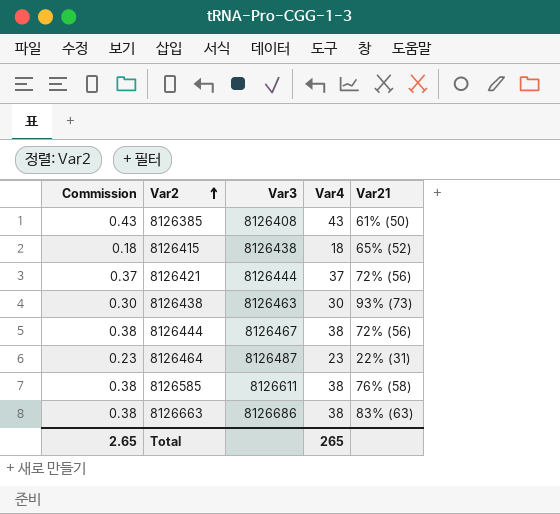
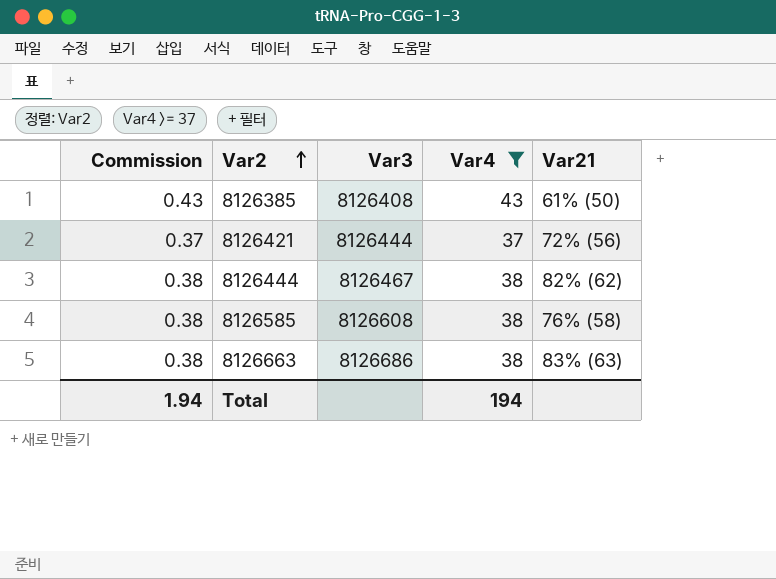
filter: none -> Var4 >= 37
8126444 | Var21: 72% (56) -> 82% (62)
8126585 | Var3: 8126611 -> 8126608
Total | Commission: 2.65 -> 1.94
Total | Var4: 265 -> 194

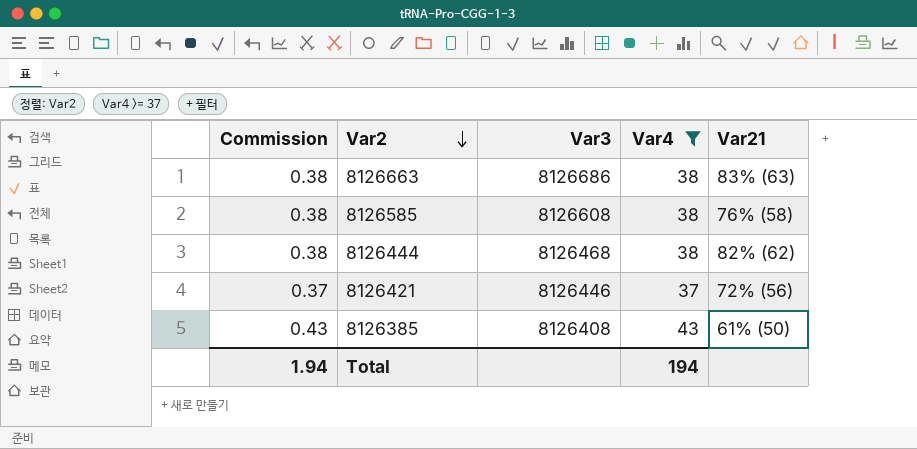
row order: Var2 ascending -> Var2 descending
8126444 | Var3: 8126467 -> 8126468
8126421 | Var3: 8126444 -> 8126446

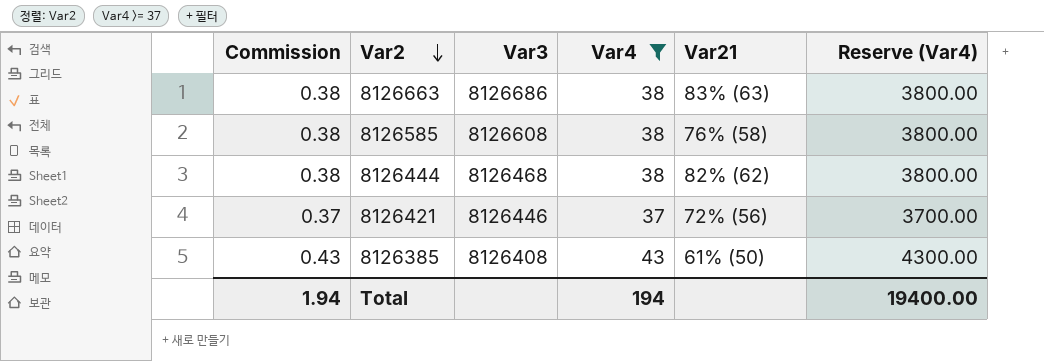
column Reserve (Var4) | formula: none -> [Var4] * 100

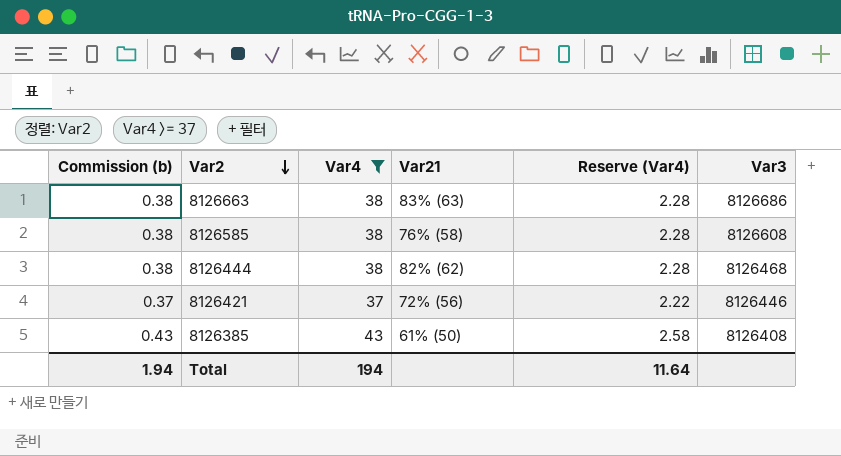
column name: Commission -> Commission (b)
column Reserve (Var4) | formula: [Var4] * 100 -> [Var4] * 0.06
column Var3 | position: 3 -> 6
Total | Reserve (Var4): 19400.00 -> 11.64

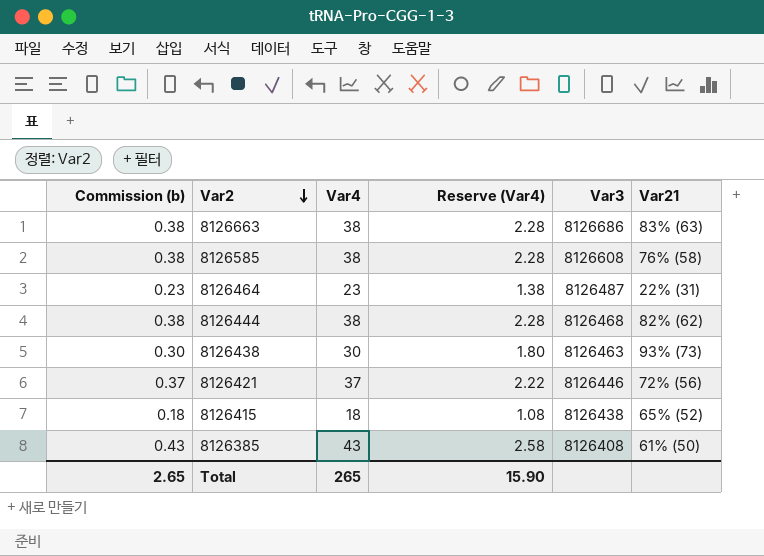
filter: Var4 >= 37 -> none
column Var21 | position: 4 -> 6
Total | Commission (b): 1.94 -> 2.65
Total | Var4: 194 -> 265
Total | Reserve (Var4): 11.64 -> 15.90

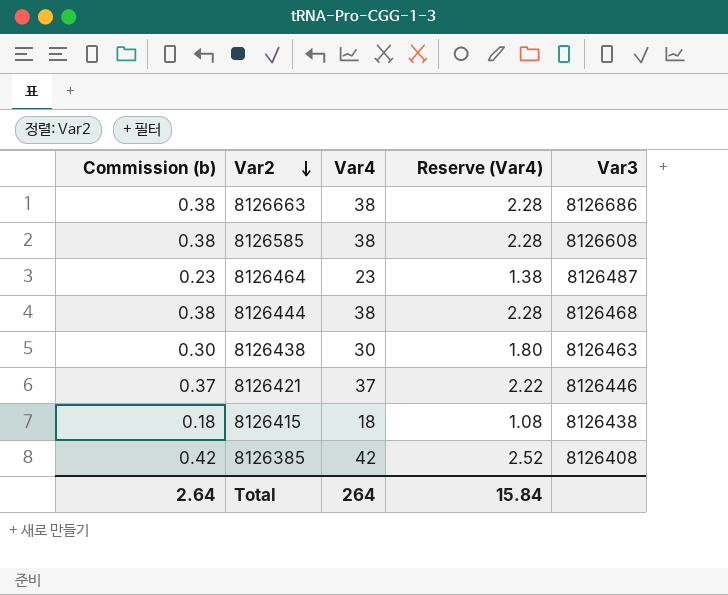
column Var21 | position: 6 -> none
8126385 | Commission (b): 0.43 -> 0.42
8126385 | Var4: 43 -> 42
8126385 | Reserve (Var4): 2.58 -> 2.52
Total | Commission (b): 2.65 -> 2.64
Total | Var4: 265 -> 264
Total | Reserve (Var4): 15.90 -> 15.84

